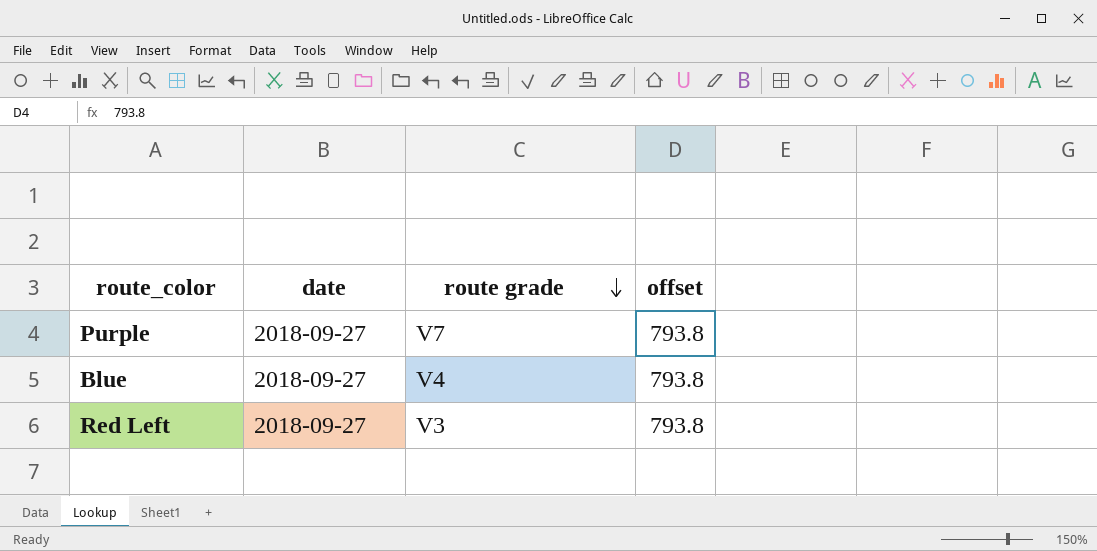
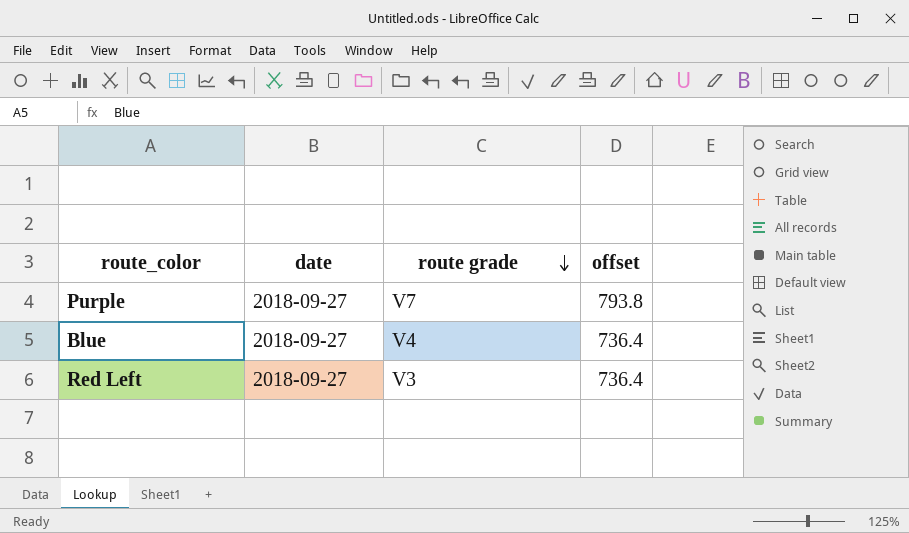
Blue | offset: 793.8 -> 736.4
Red Left | offset: 793.8 -> 736.4

